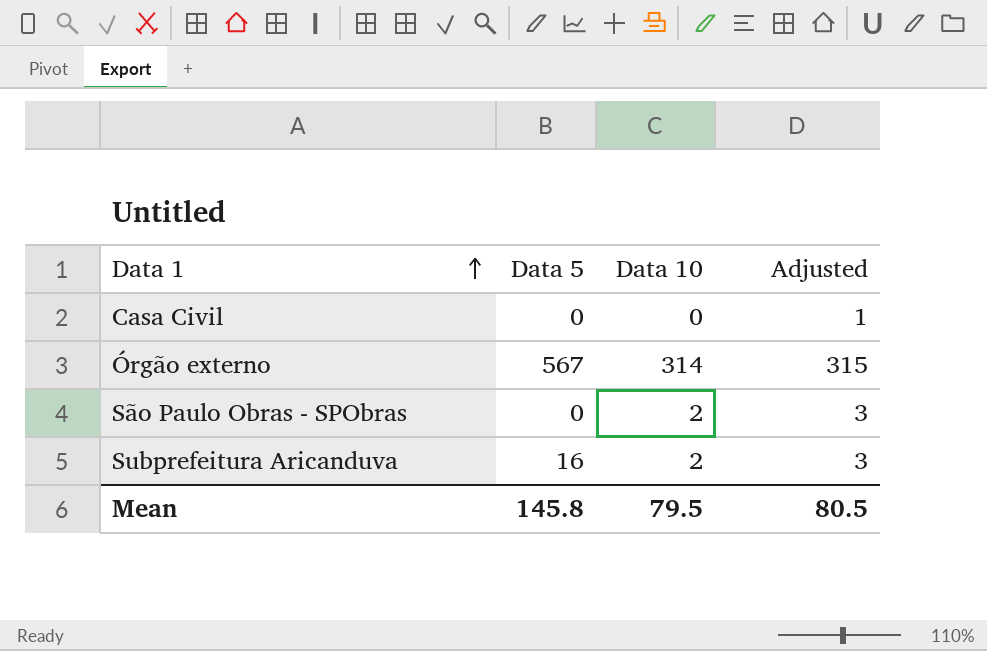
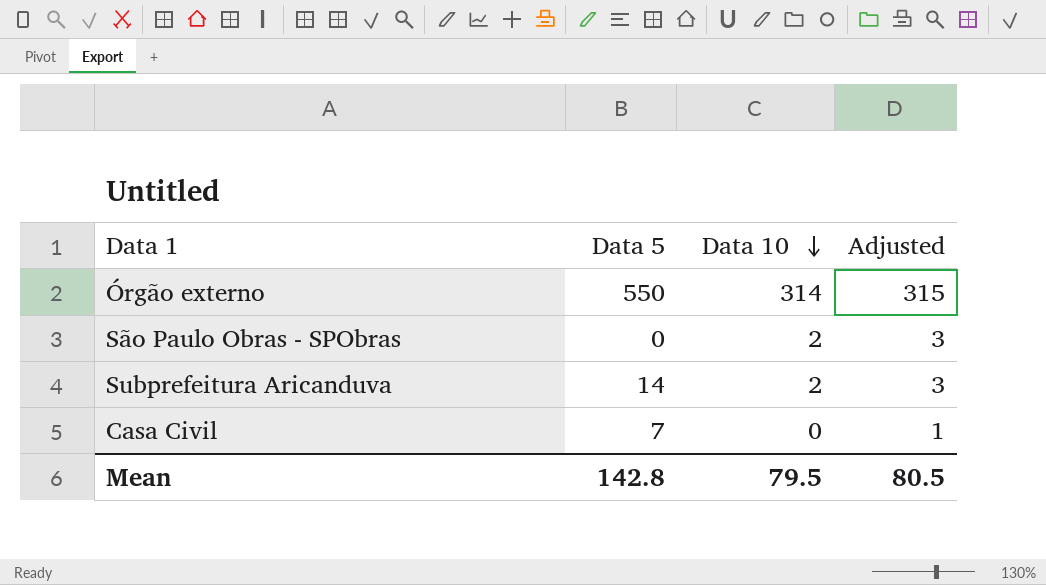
row order: Data 1 ascending -> Data 10 descending
Órgão externo | Data 5: 567 -> 550
Subprefeitura Aricanduva | Data 5: 16 -> 14
Casa Civil | Data 5: 0 -> 7
Mean | Data 5: 145.8 -> 142.8

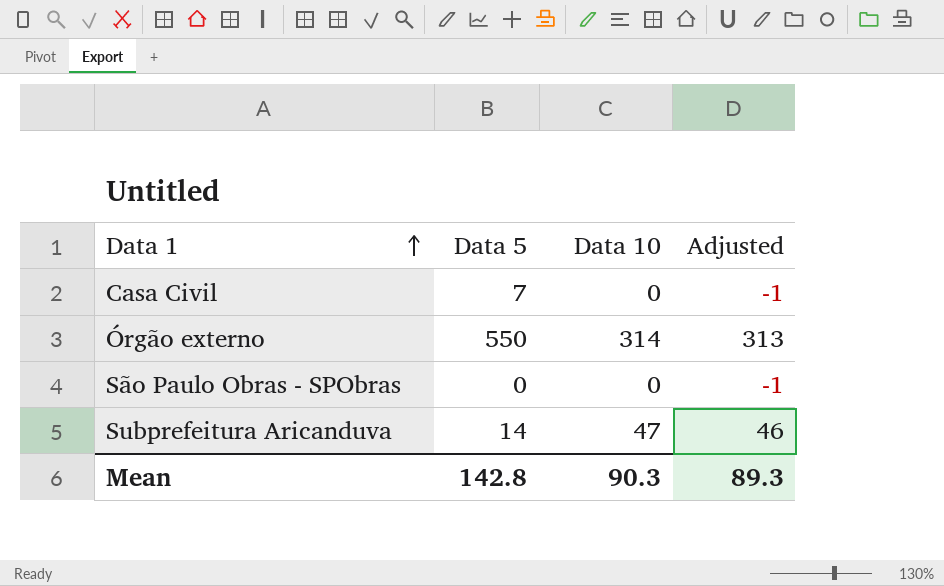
row order: Data 10 descending -> Data 1 ascending
column Adjusted | formula: [Data 10] + 1 -> [Data 10] - 1
São Paulo Obras - SPObras | Data 10: 2 -> 0
Subprefeitura Aricanduva | Data 10: 2 -> 47
Mean | Data 10: 79.5 -> 90.3
Mean | Adjusted: 80.5 -> 89.3

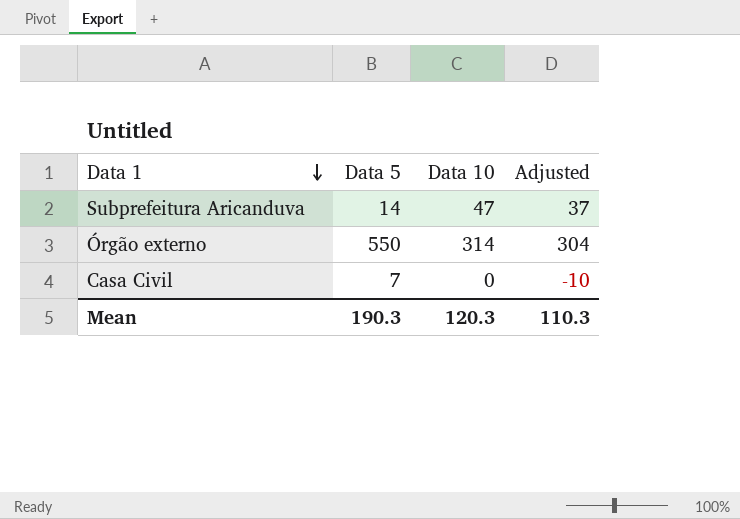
row order: Data 1 ascending -> Data 1 descending
column Adjusted | formula: [Data 10] - 1 -> [Data 10] - 10
row São Paulo Obras - SPObras: 0 | 0 | -1 -> none
Mean | Data 5: 142.8 -> 190.3
Mean | Data 10: 90.3 -> 120.3
Mean | Adjusted: 89.3 -> 110.3

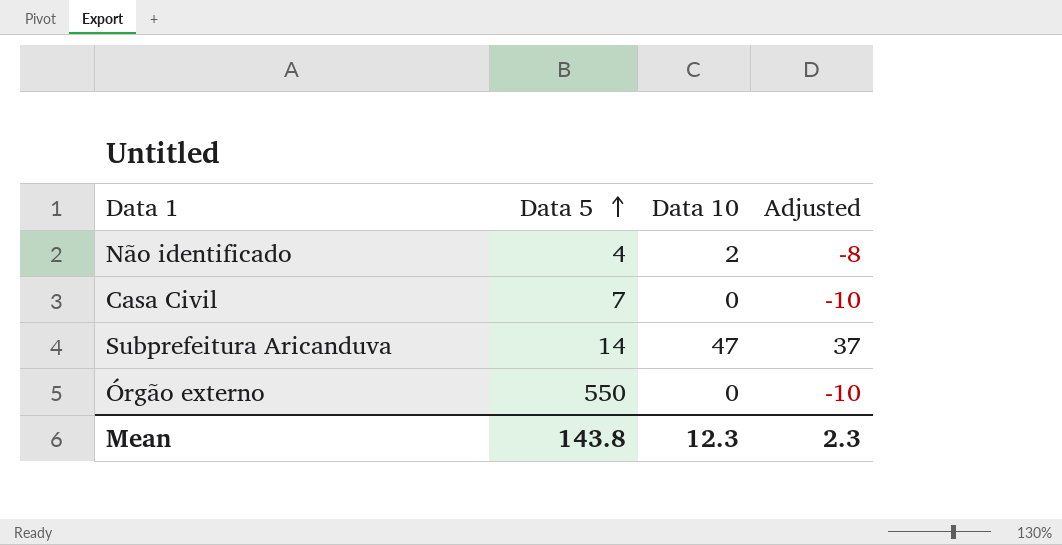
row order: Data 1 descending -> Data 5 ascending
row Não identificado: none -> 4 | 2 | -8
Órgão externo | Data 10: 314 -> 0
Órgão externo | Adjusted: 304 -> -10
Mean | Data 5: 190.3 -> 143.8
Mean | Data 10: 120.3 -> 12.3
Mean | Adjusted: 110.3 -> 2.3

